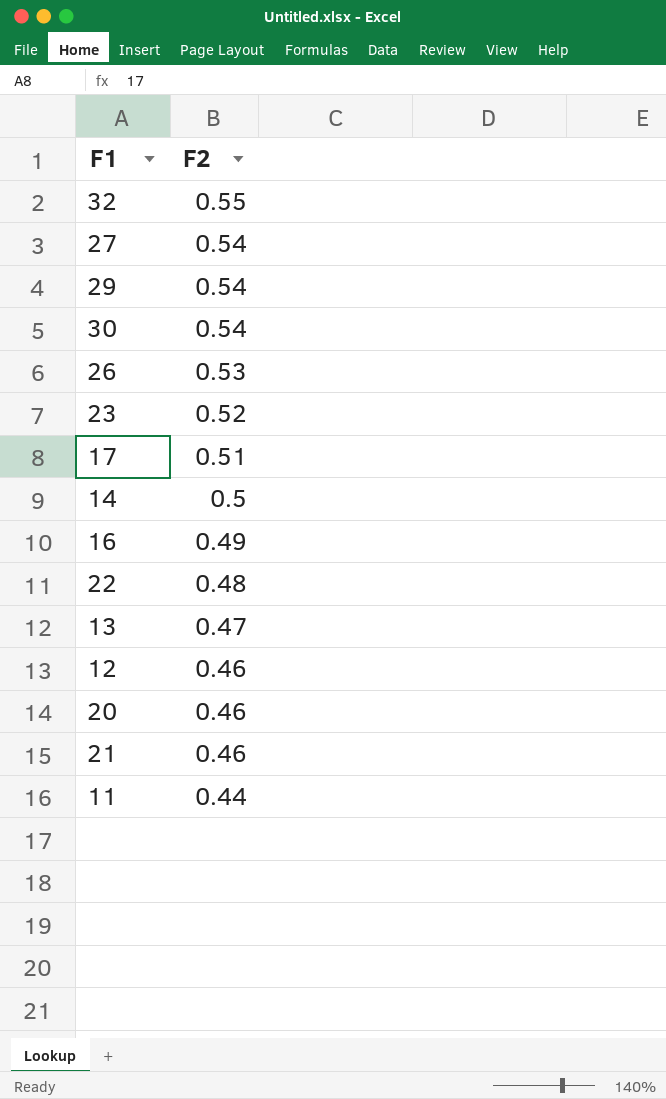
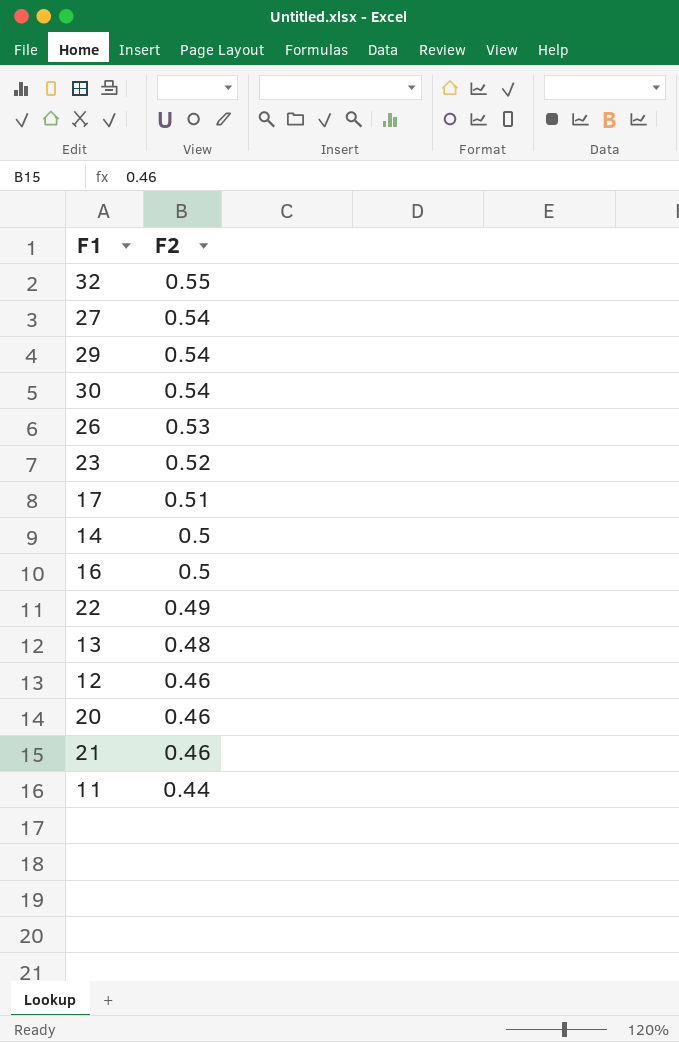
16 | F2: 0.49 -> 0.5
22 | F2: 0.48 -> 0.49
13 | F2: 0.47 -> 0.48

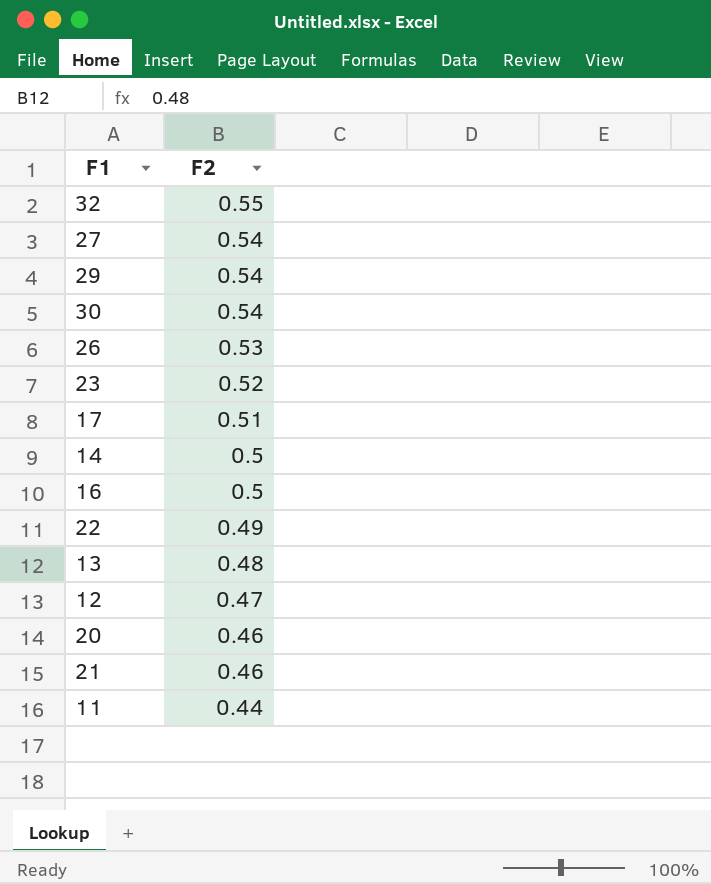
12 | F2: 0.46 -> 0.47

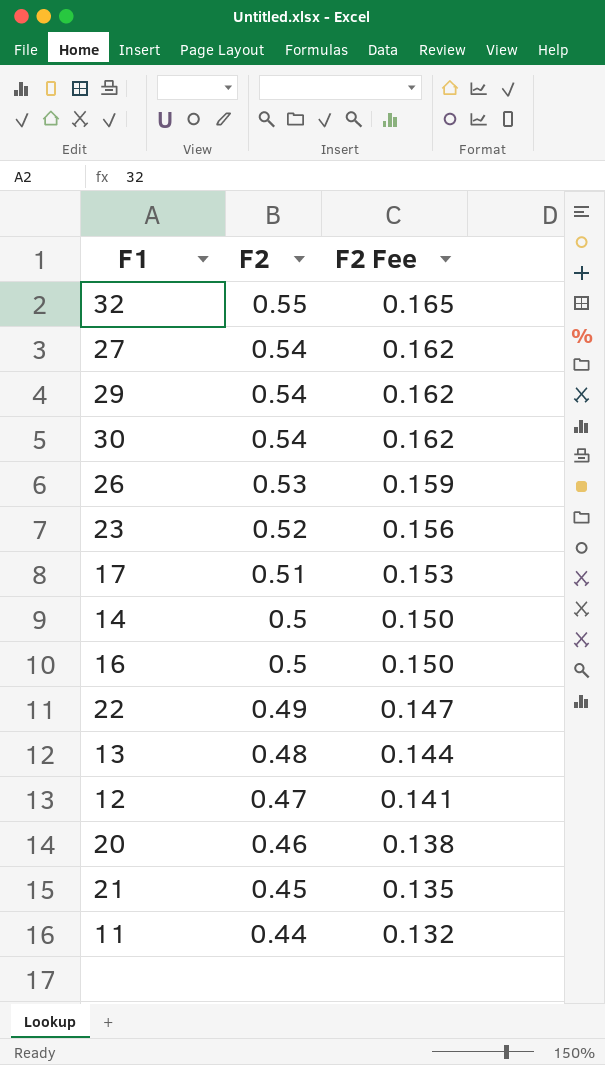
column F2 Fee | formula: none -> [F2] * 0.3
21 | F2: 0.46 -> 0.45

